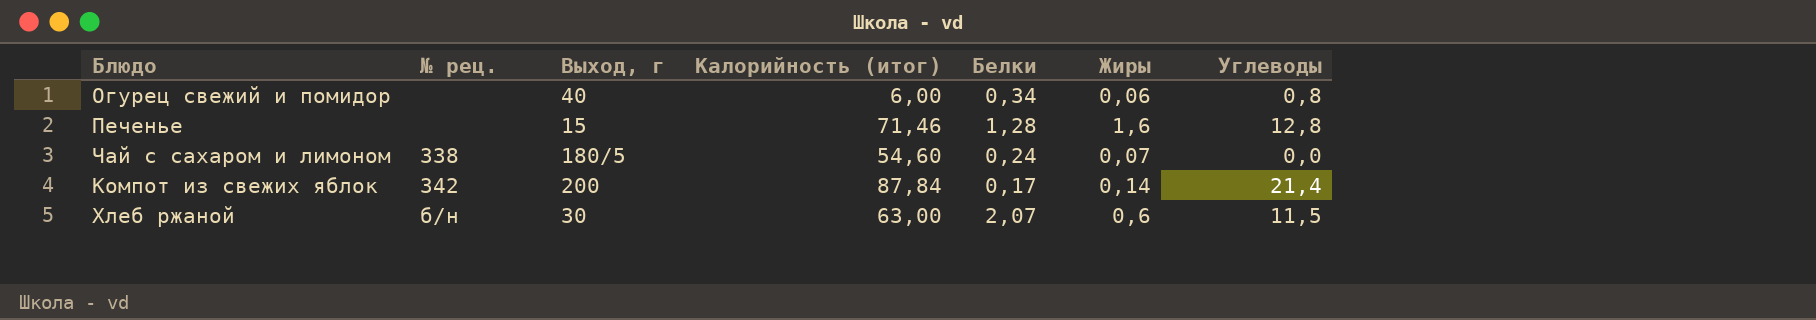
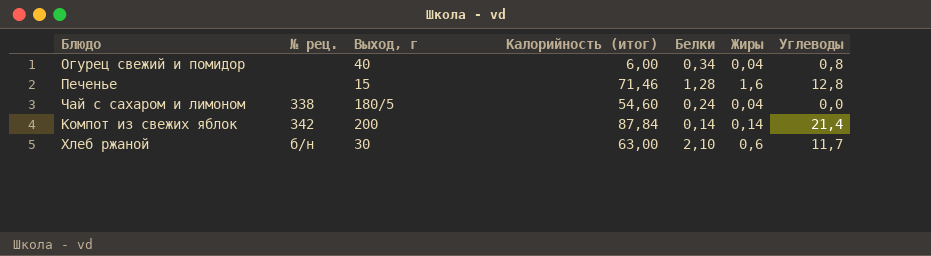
Огурец свежий и помидор | Жиры: 0,06 -> 0,04
Чай с сахаром и лимоном | Жиры: 0,07 -> 0,04
Компот из свежих яблок | Белки: 0,17 -> 0,14
Хлеб ржаной | Белки: 2,07 -> 2,10
Хлеб ржаной | Углеводы: 11,5 -> 11,7

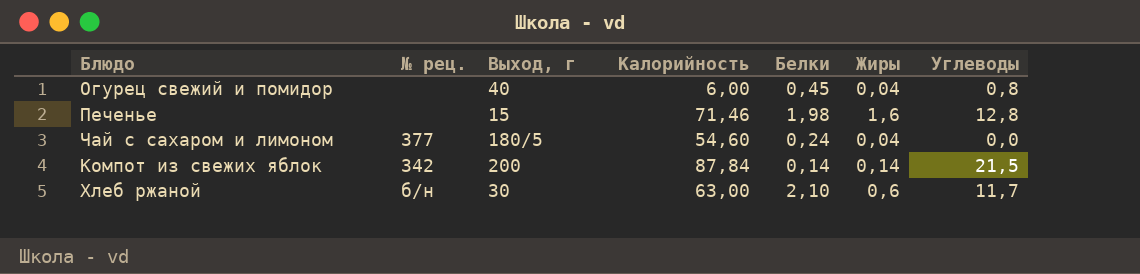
column name: Калорийность (итог) -> Калорийность
Огурец свежий и помидор | Белки: 0,34 -> 0,45
Печенье | Белки: 1,28 -> 1,98
Чай с сахаром и лимоном | № рец.: 338 -> 377
Компот из свежих яблок | Углеводы: 21,4 -> 21,5

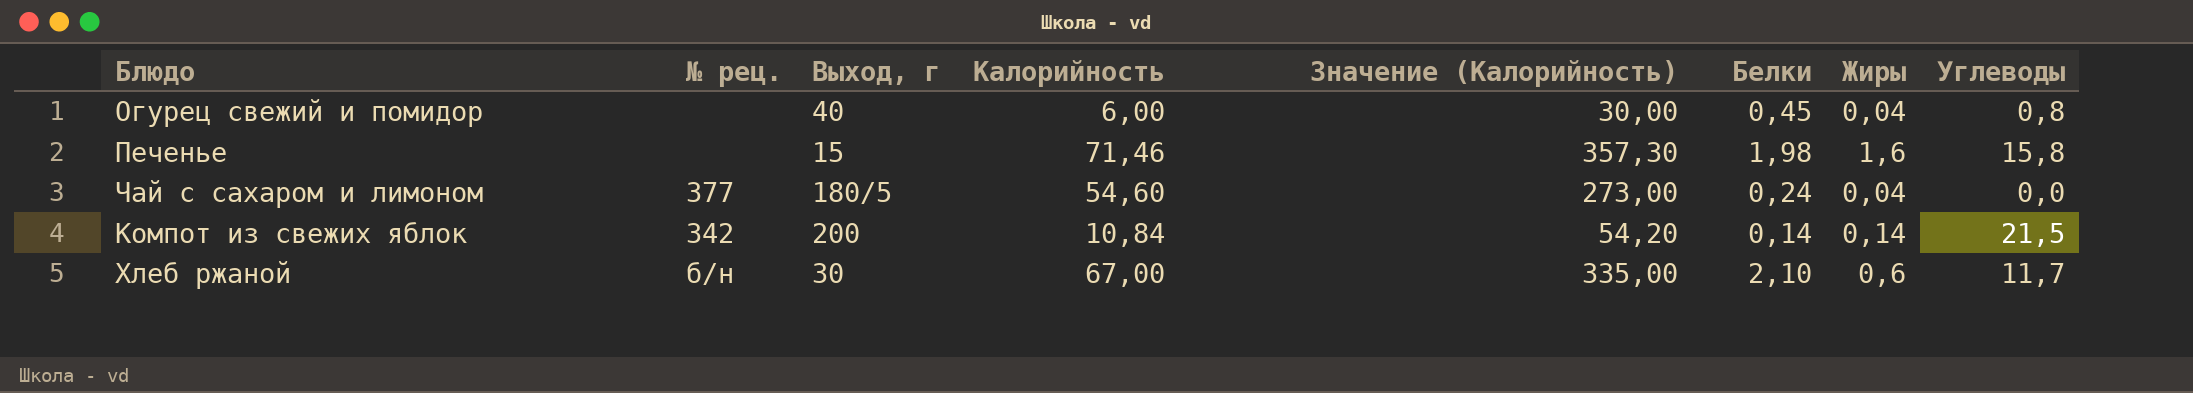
column Значение (Калорийность) | formula: none -> [Калорийность] * 5
Печенье | Углеводы: 12,8 -> 15,8
Компот из свежих яблок | Калорийность: 87,84 -> 10,84
Хлеб ржаной | Калорийность: 63,00 -> 67,00

